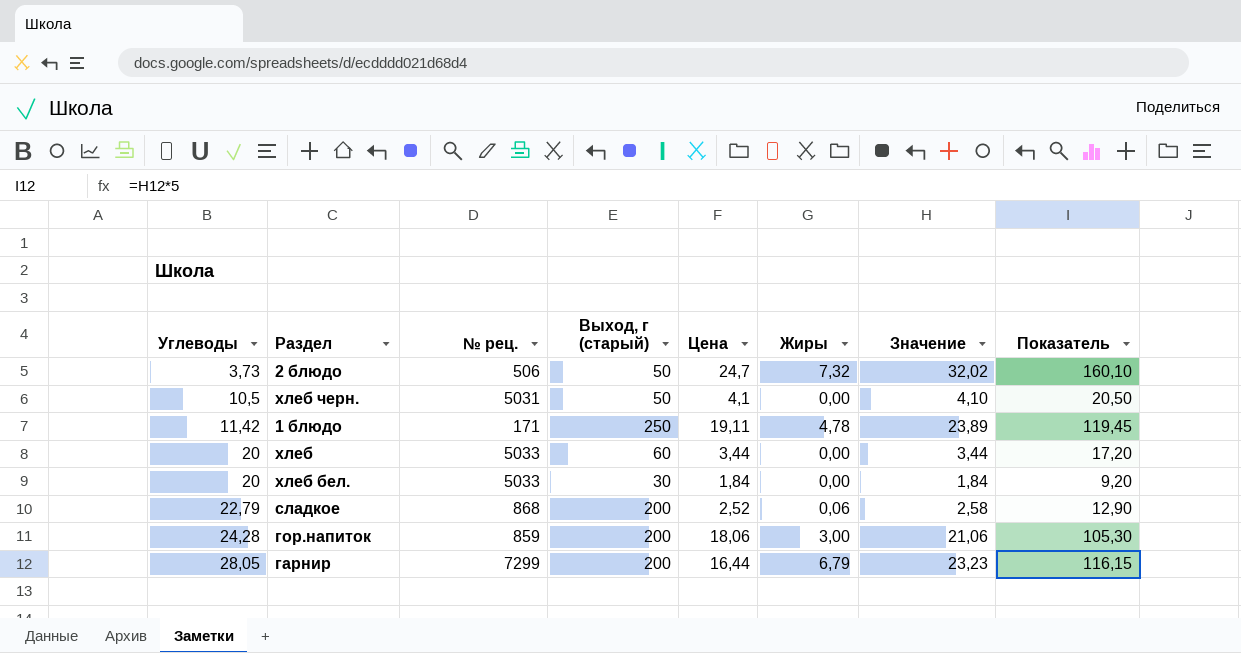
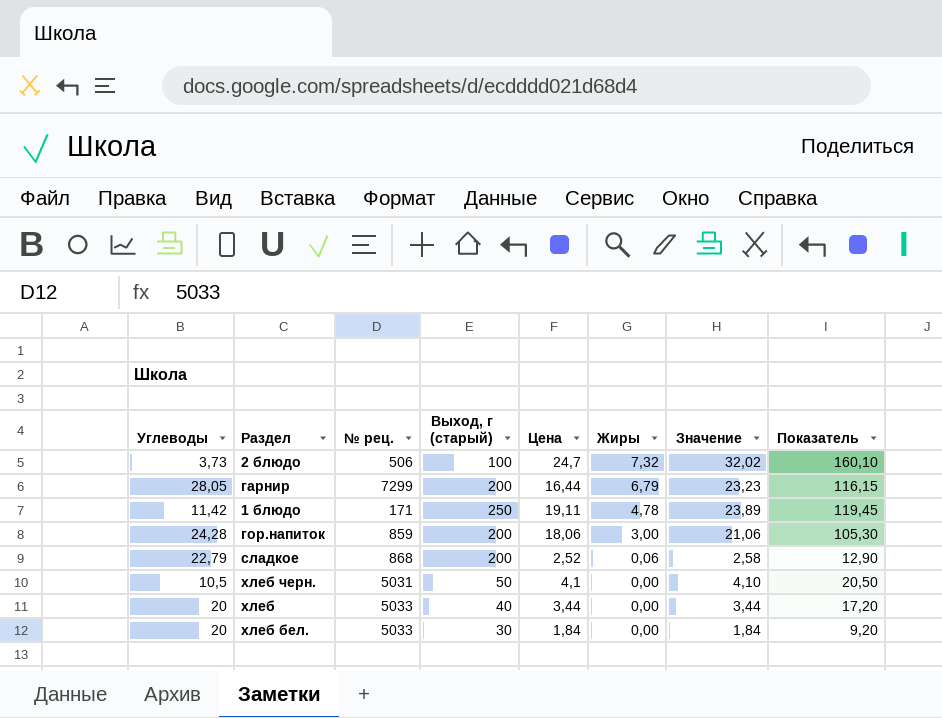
row order: Углеводы ascending -> Жиры descending
2 блюдо | Выход, г (старый): 50 -> 100
хлеб | Выход, г (старый): 60 -> 40

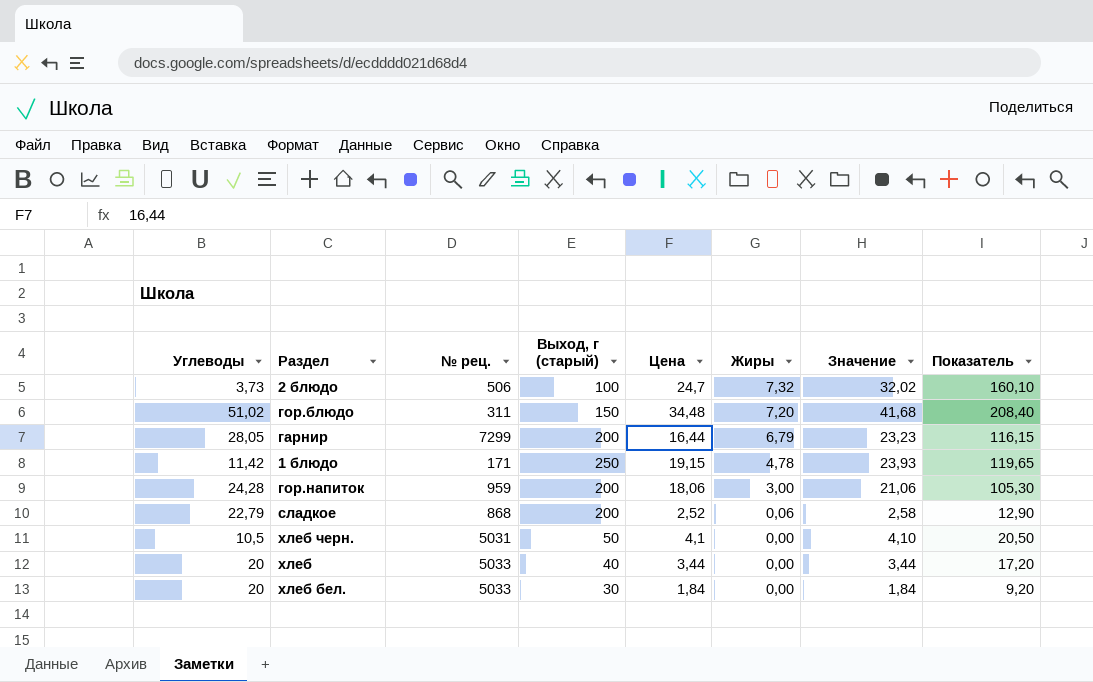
row гор.блюдо: none -> 51,02 | 311 | 150 | 34,48 | 7,20 | 41,68 | 208,40
1 блюдо | Цена: 19,11 -> 19,15
1 блюдо | Значение: 23,89 -> 23,93
1 блюдо | Показатель: 119,45 -> 119,65
гор.напиток | № рец.: 859 -> 959

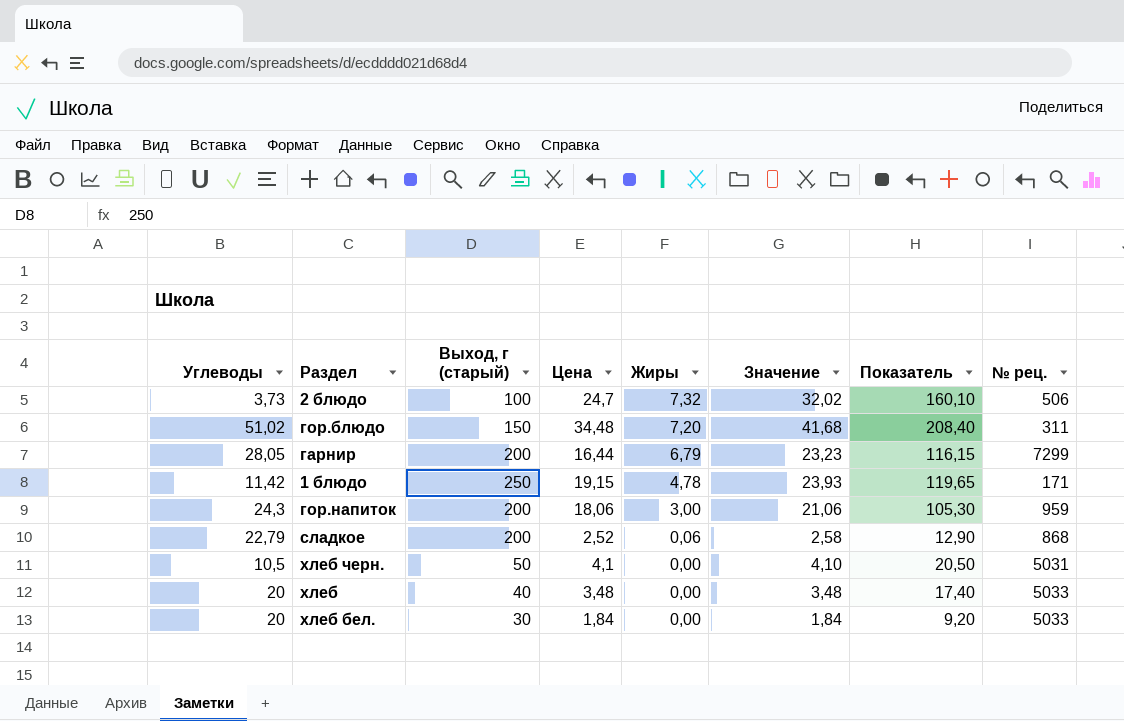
column № рец. | position: 3 -> 8
гор.напиток | Углеводы: 24,28 -> 24,3
хлеб | Цена: 3,44 -> 3,48
хлеб | Значение: 3,44 -> 3,48
хлеб | Показатель: 17,20 -> 17,40

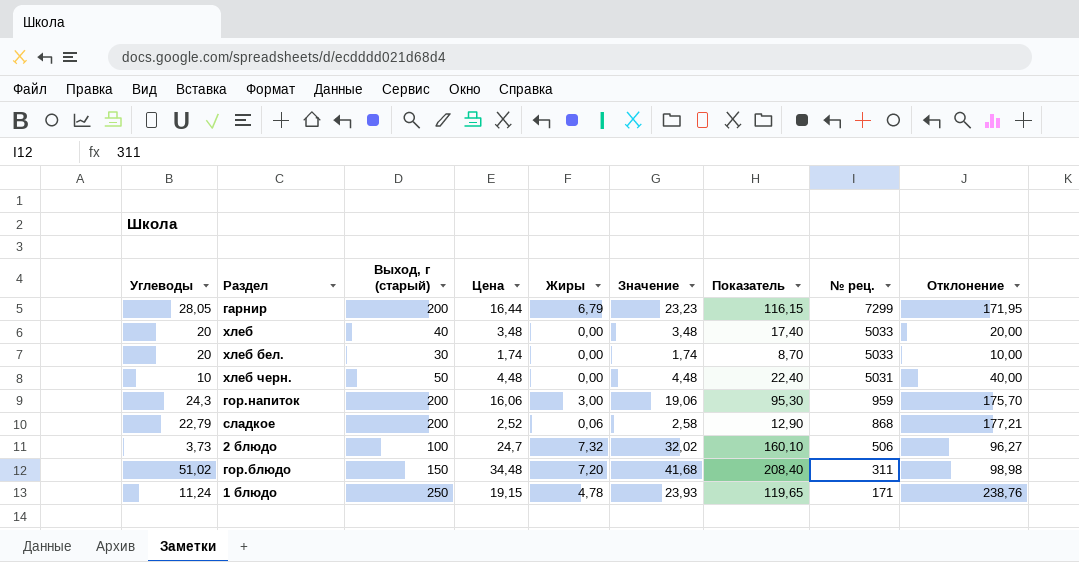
row order: Жиры descending -> № рец. descending
column Отклонение | formula: none -> [Выход, г (старый)] - [Углеводы]
хлеб бел. | Цена: 1,84 -> 1,74
хлеб бел. | Значение: 1,84 -> 1,74
хлеб бел. | Показатель: 9,20 -> 8,70
хлеб черн. | Углеводы: 10,5 -> 10
хлеб черн. | Цена: 4,1 -> 4,48
хлеб черн. | Значение: 4,10 -> 4,48
хлеб черн. | Показатель: 20,50 -> 22,40
гор.напиток | Цена: 18,06 -> 16,06
гор.напиток | Значение: 21,06 -> 19,06
гор.напиток | Показатель: 105,30 -> 95,30
1 блюдо | Углеводы: 11,42 -> 11,24

